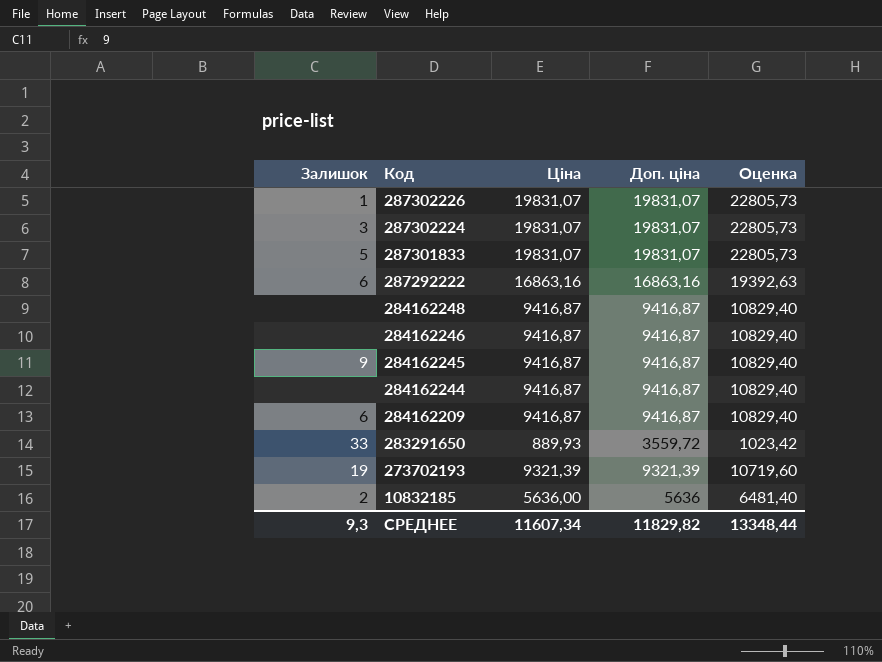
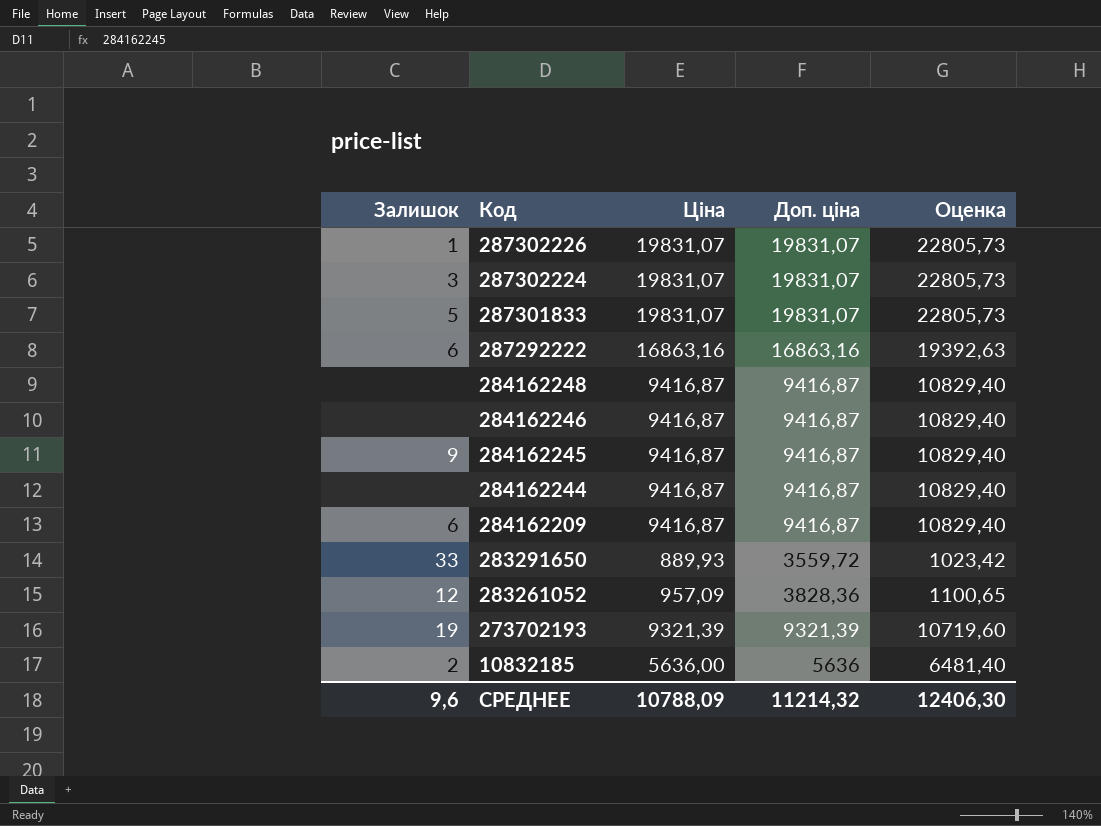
row 283261052: none -> 12 | 957,09 | 3828,36 | 1100,65
СРЕДНЕЕ | Залишок: 9,3 -> 9,6
СРЕДНЕЕ | Ціна: 11607,34 -> 10788,09
СРЕДНЕЕ | Доп. ціна: 11829,82 -> 11214,32
СРЕДНЕЕ | Оценка: 13348,44 -> 12406,30

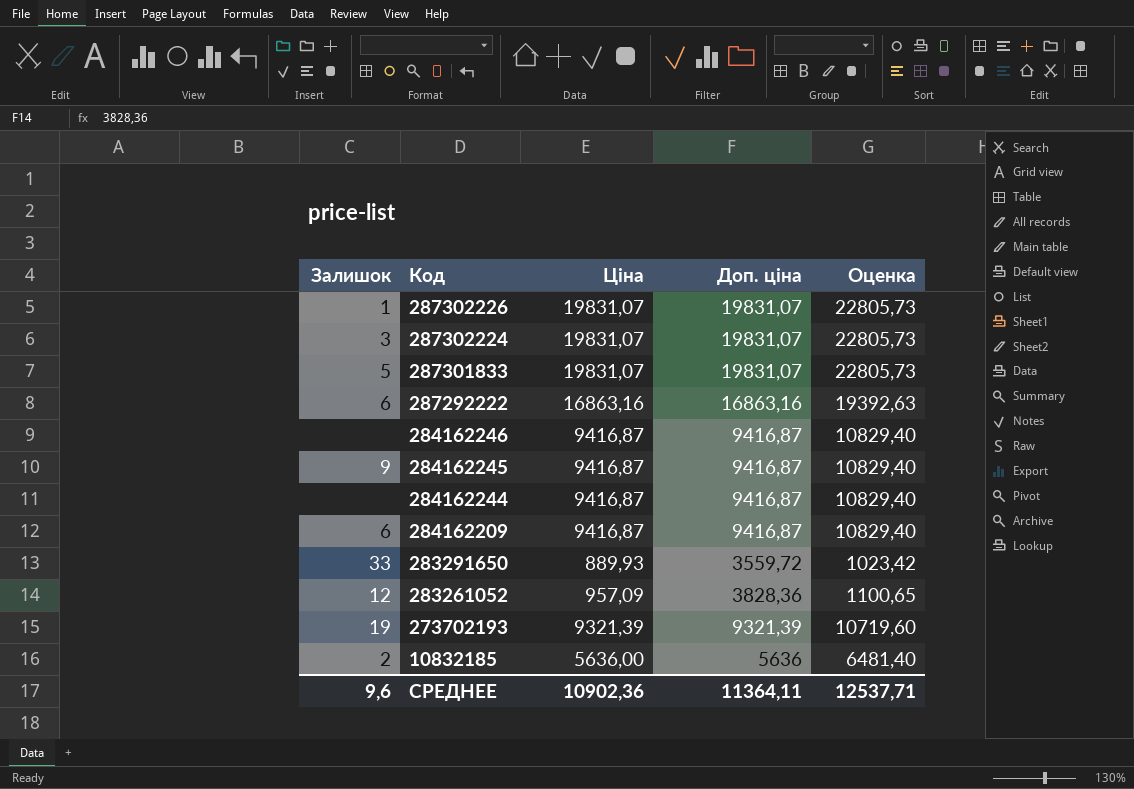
row 284162248: none | 9416,87 | 9416,87 | 10829,40 -> none
СРЕДНЕЕ | Ціна: 10788,09 -> 10902,36
СРЕДНЕЕ | Доп. ціна: 11214,32 -> 11364,11
СРЕДНЕЕ | Оценка: 12406,30 -> 12537,71

